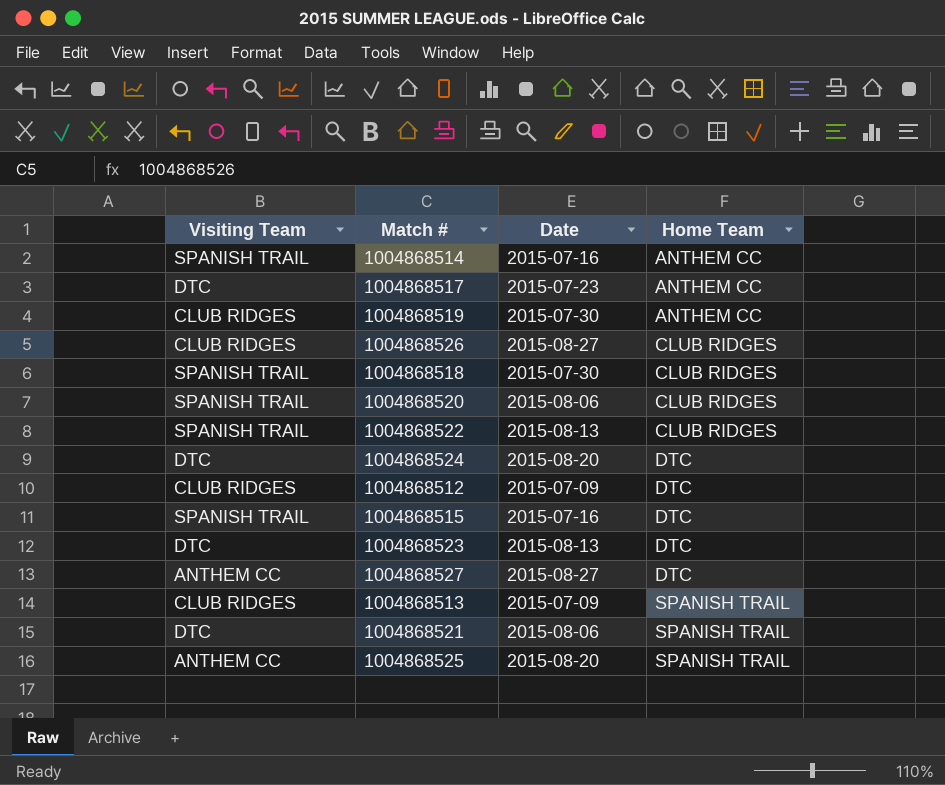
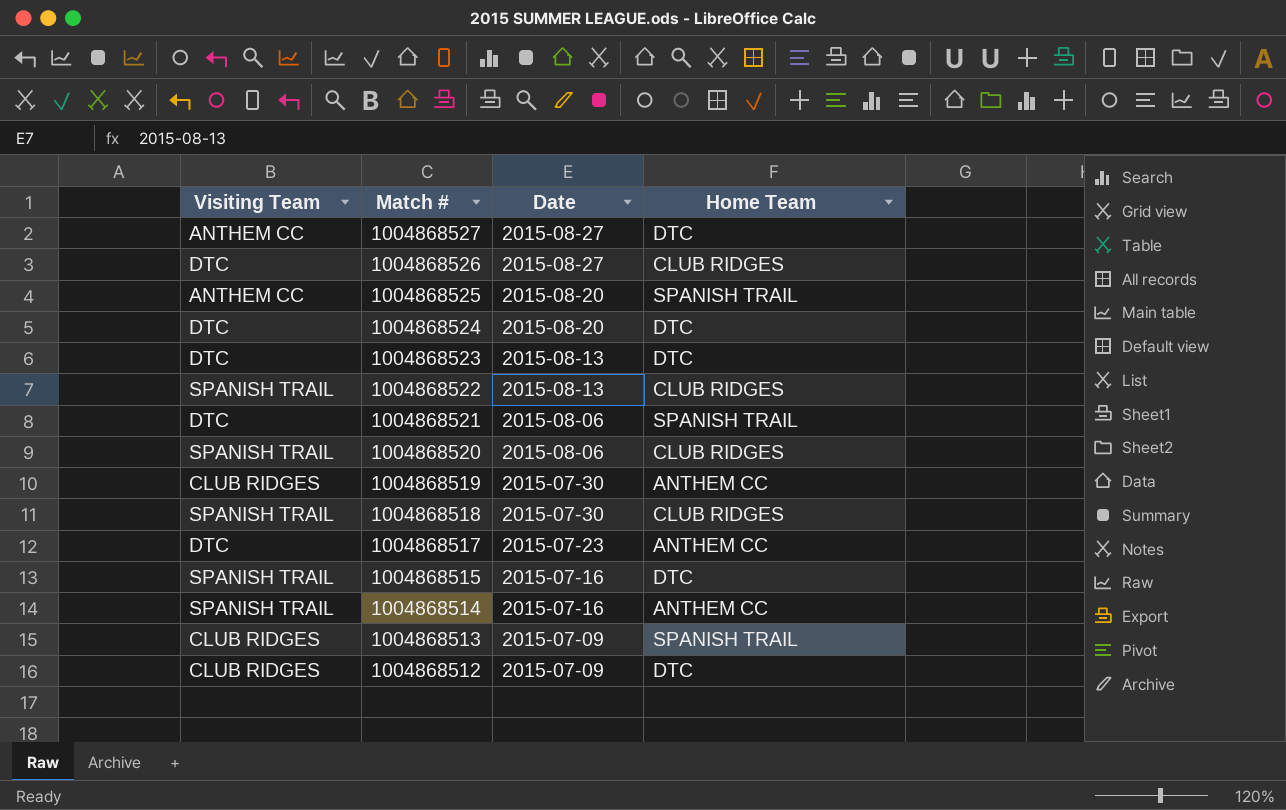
row order: Home Team ascending -> Match # descending
1004868526 | Visiting Team: CLUB RIDGES -> DTC

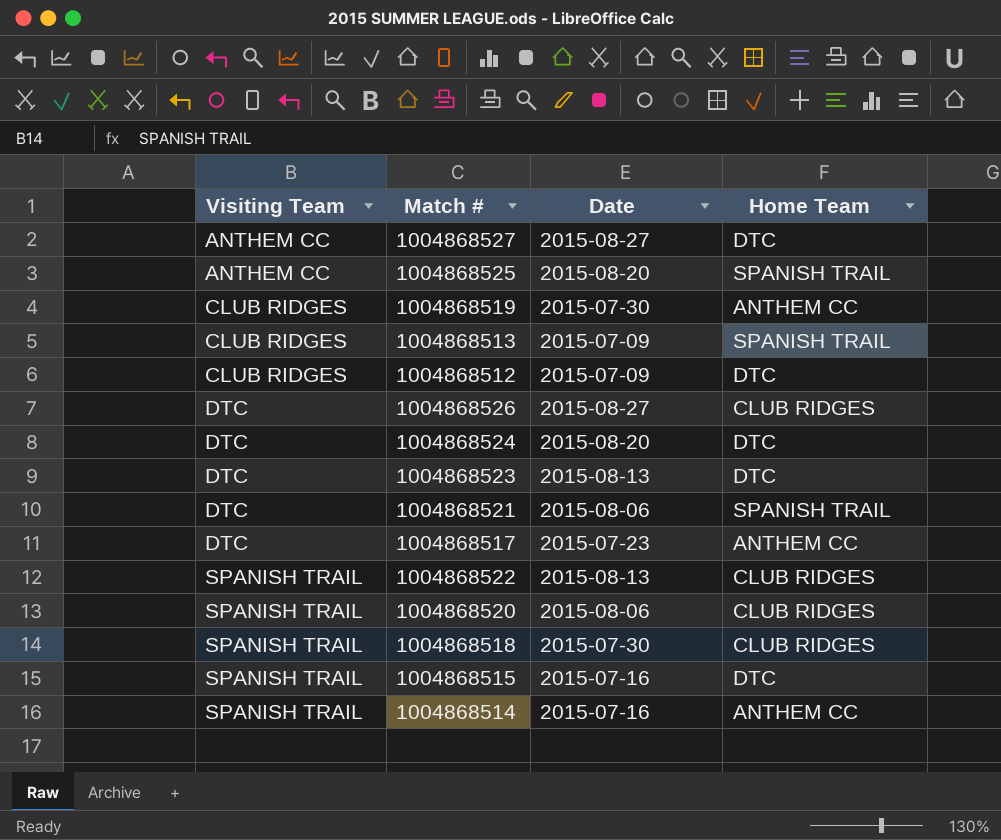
row order: Match # descending -> Visiting Team ascending

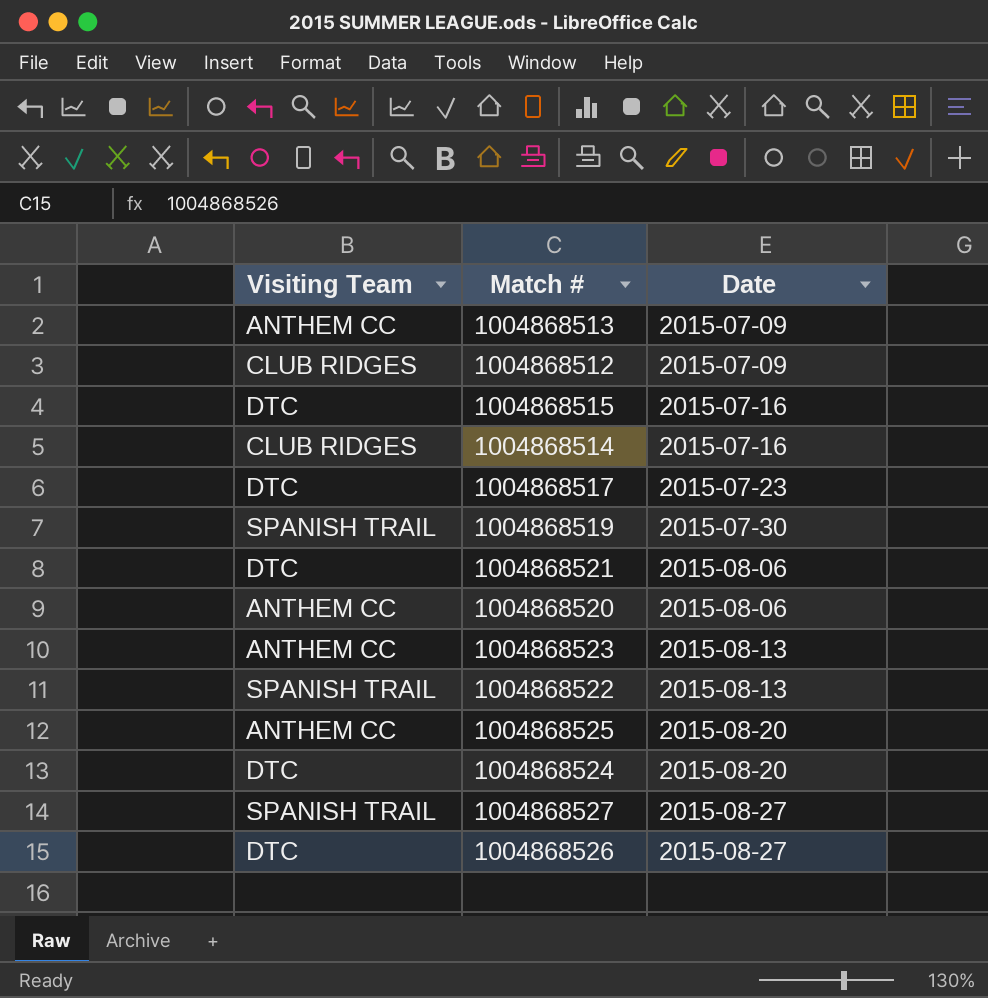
row order: Visiting Team ascending -> Date ascending
column Home Team | position: 4 -> none
row 1004868518: SPANISH TRAIL | 2015-07-30 | CLUB RIDGES -> none
1004868513 | Visiting Team: CLUB RIDGES -> ANTHEM CC
1004868515 | Visiting Team: SPANISH TRAIL -> DTC
1004868514 | Visiting Team: SPANISH TRAIL -> CLUB RIDGES
1004868519 | Visiting Team: CLUB RIDGES -> SPANISH TRAIL
1004868520 | Visiting Team: SPANISH TRAIL -> ANTHEM CC
1004868523 | Visiting Team: DTC -> ANTHEM CC
1004868527 | Visiting Team: ANTHEM CC -> SPANISH TRAIL

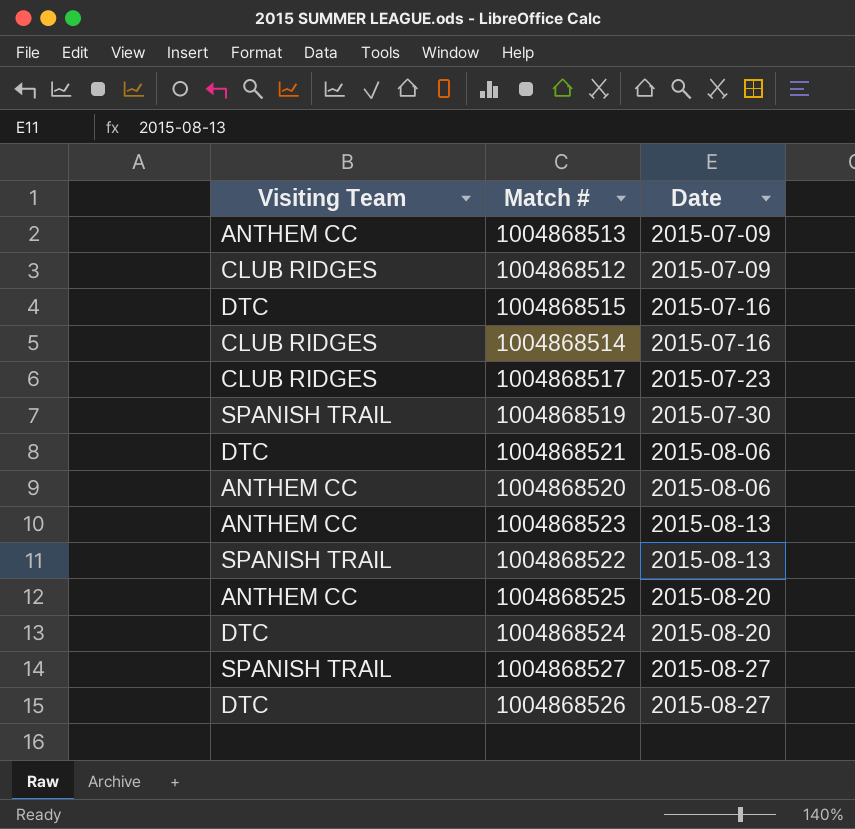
1004868517 | Visiting Team: DTC -> CLUB RIDGES

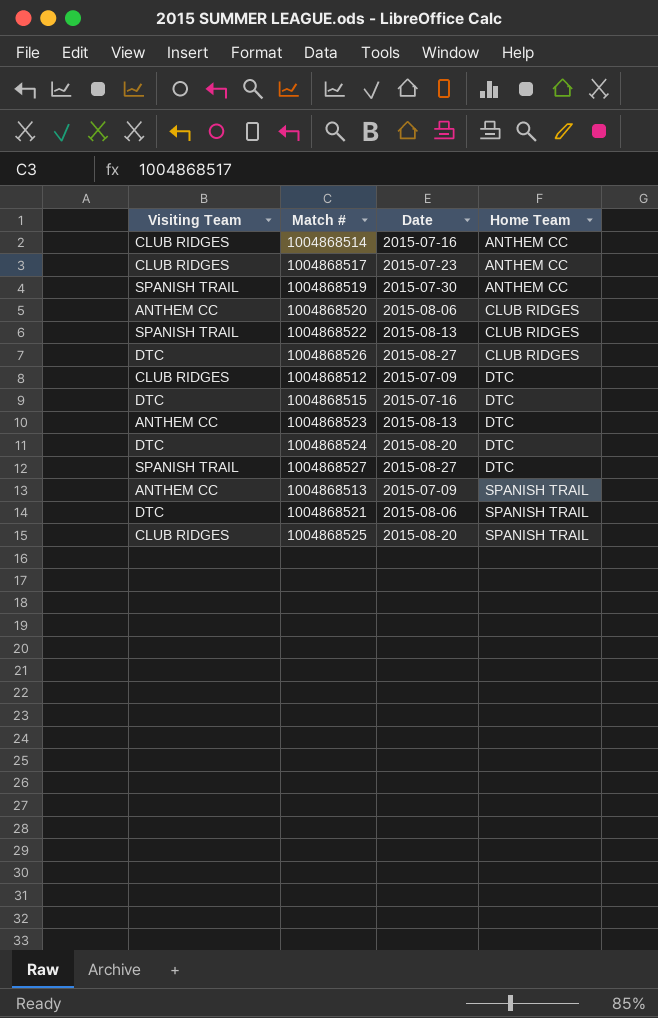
row order: Date ascending -> Home Team ascending
column Home Team | position: none -> 4
1004868525 | Visiting Team: ANTHEM CC -> CLUB RIDGES

